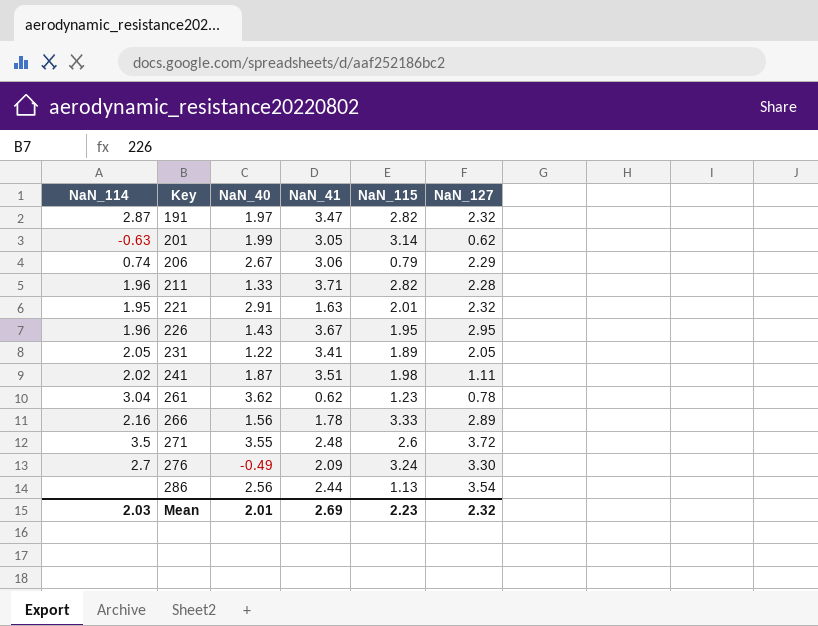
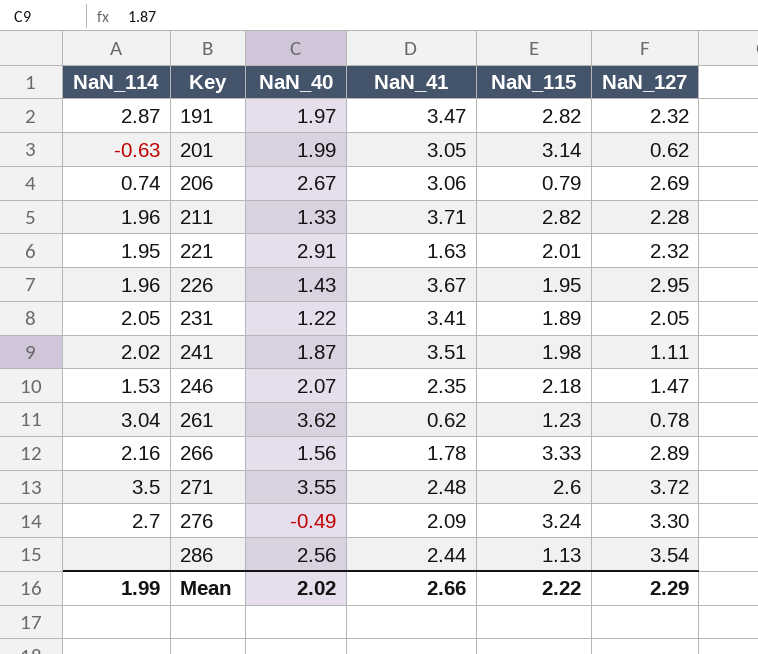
206 | NaN_127: 2.29 -> 2.69
row 246: none -> 1.53 | 2.07 | 2.35 | 2.18 | 1.47
Mean | NaN_114: 2.03 -> 1.99
Mean | NaN_40: 2.01 -> 2.02
Mean | NaN_41: 2.69 -> 2.66
Mean | NaN_115: 2.23 -> 2.22
Mean | NaN_127: 2.32 -> 2.29

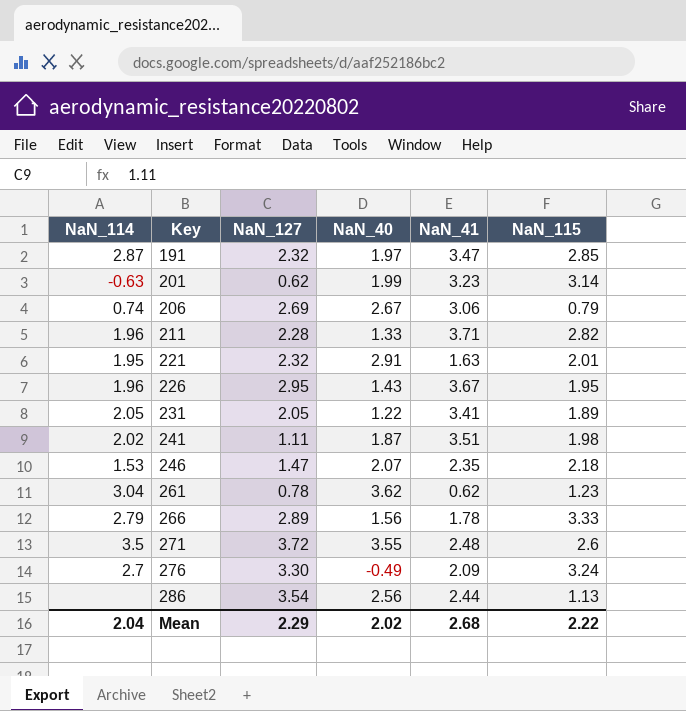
column NaN_127 | position: 6 -> 3
191 | NaN_115: 2.82 -> 2.85
201 | NaN_41: 3.05 -> 3.23
266 | NaN_114: 2.16 -> 2.79
Mean | NaN_114: 1.99 -> 2.04
Mean | NaN_41: 2.66 -> 2.68

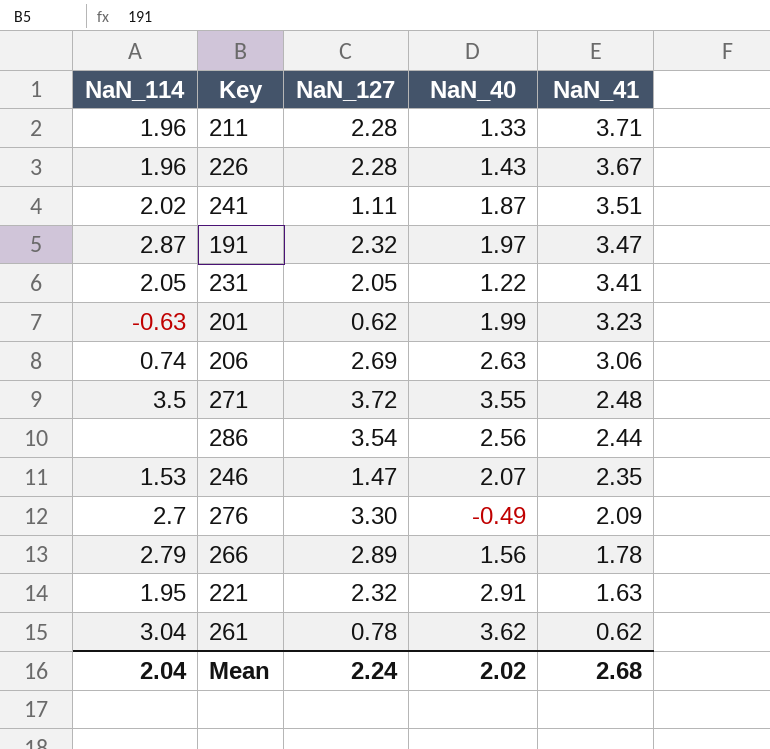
row order: Key ascending -> NaN_41 descending
column NaN_115 | position: 6 -> none
226 | NaN_127: 2.95 -> 2.28
206 | NaN_40: 2.67 -> 2.63
Mean | NaN_127: 2.29 -> 2.24

